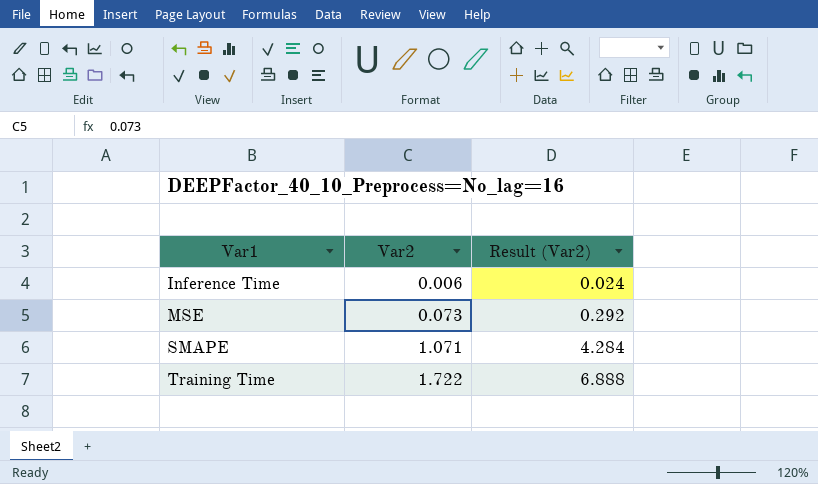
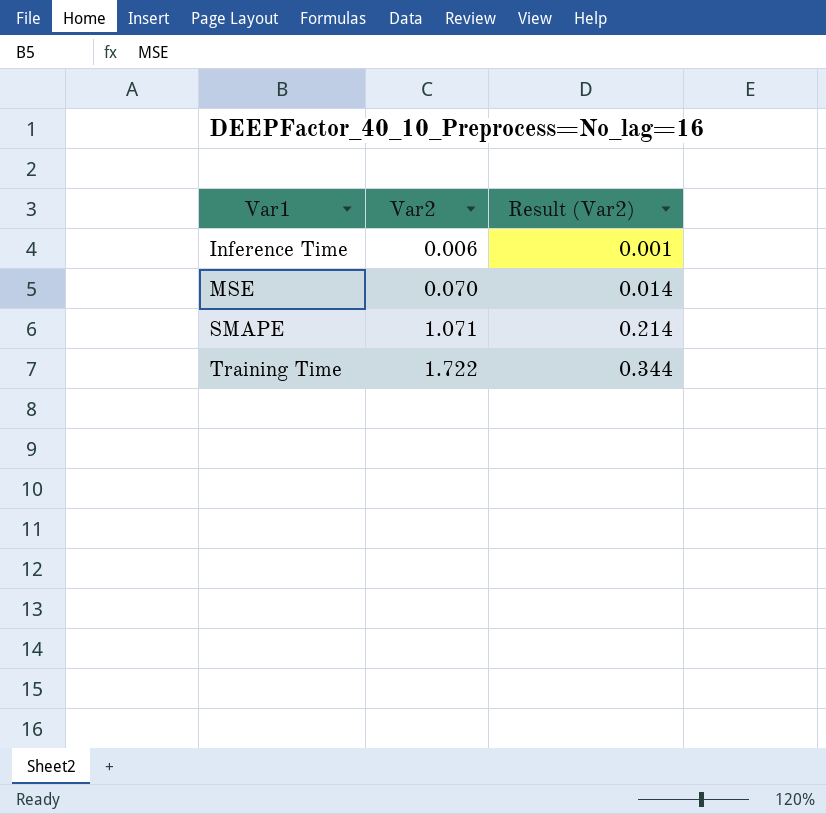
column Result (Var2) | formula: [Var2] * 4 -> [Var2] * 0.2
MSE | Var2: 0.073 -> 0.070

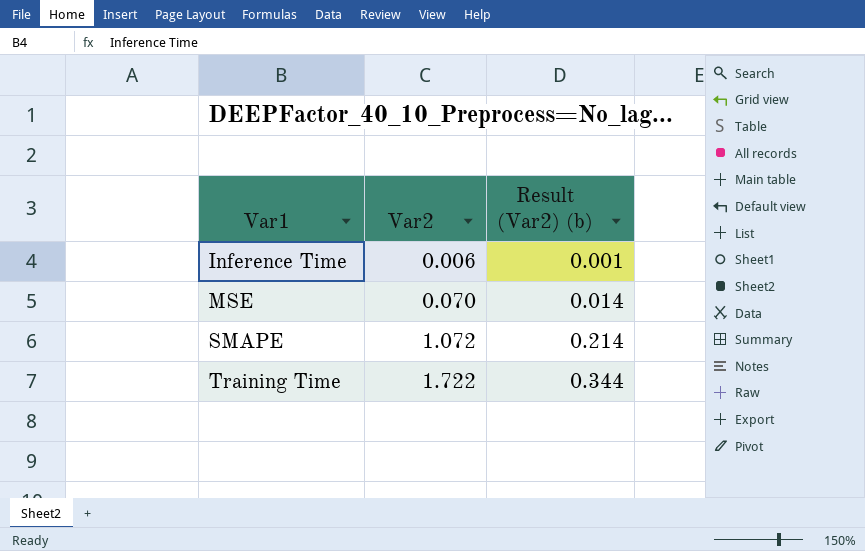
column name: Result (Var2) -> Result (Var2) (b)
SMAPE | Var2: 1.071 -> 1.072

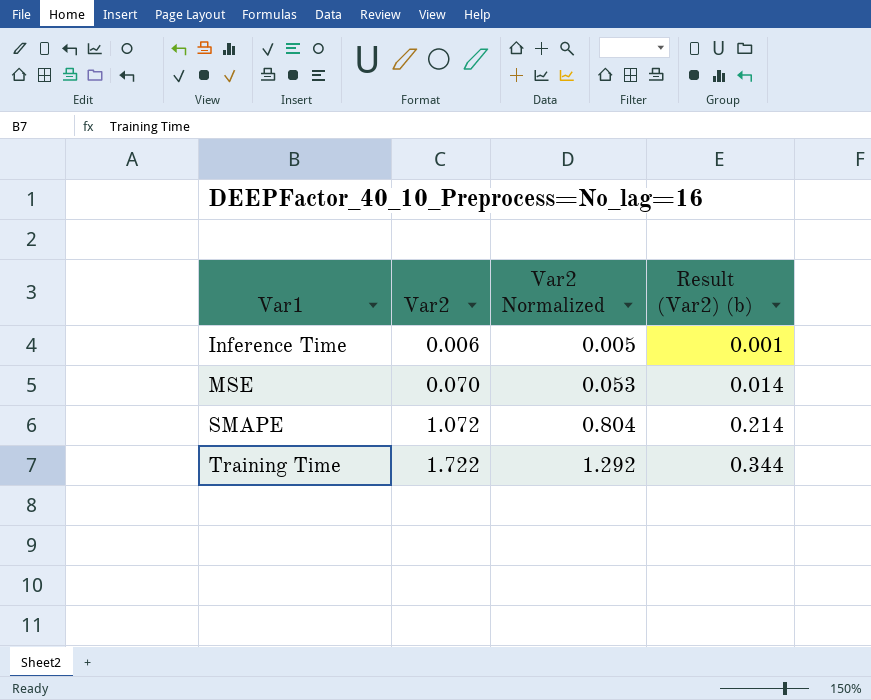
column Var2 Normalized | formula: none -> [Var2] * 0.75

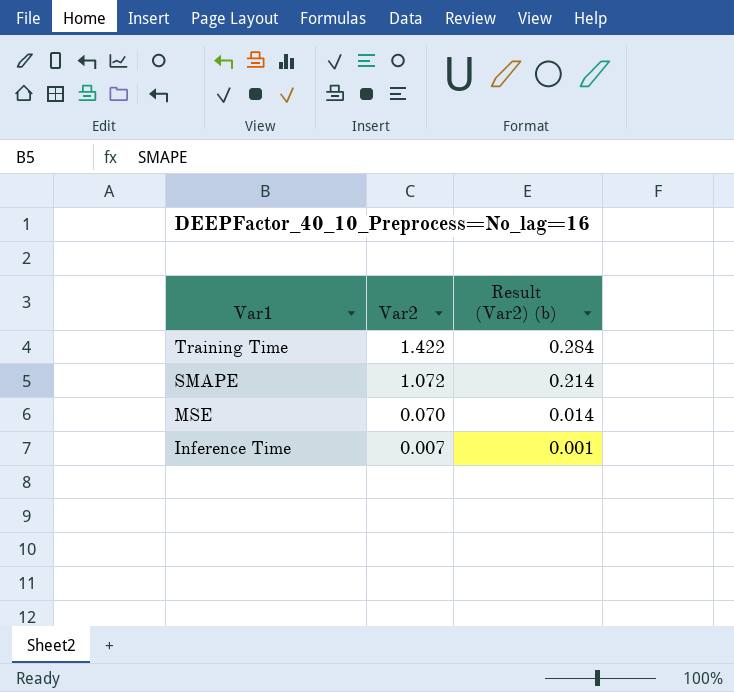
row order: Var1 ascending -> Var1 descending
column Var2 Normalized | formula: [Var2] * 0.75 -> none
Training Time | Var2: 1.722 -> 1.422
Training Time | Result (Var2) (b): 0.344 -> 0.284
Inference Time | Var2: 0.006 -> 0.007

